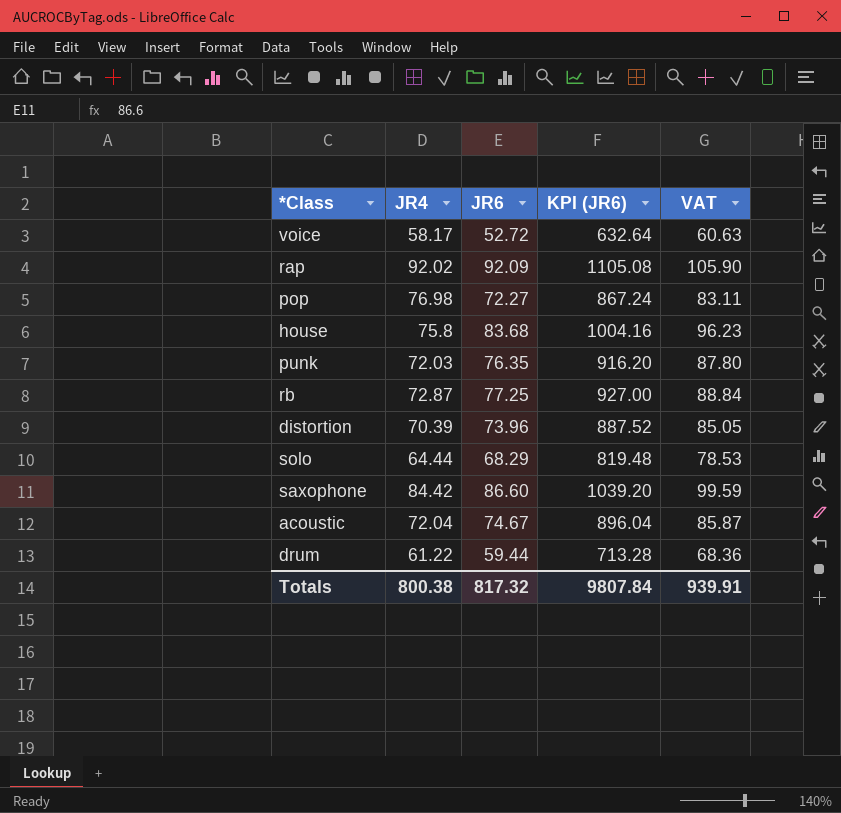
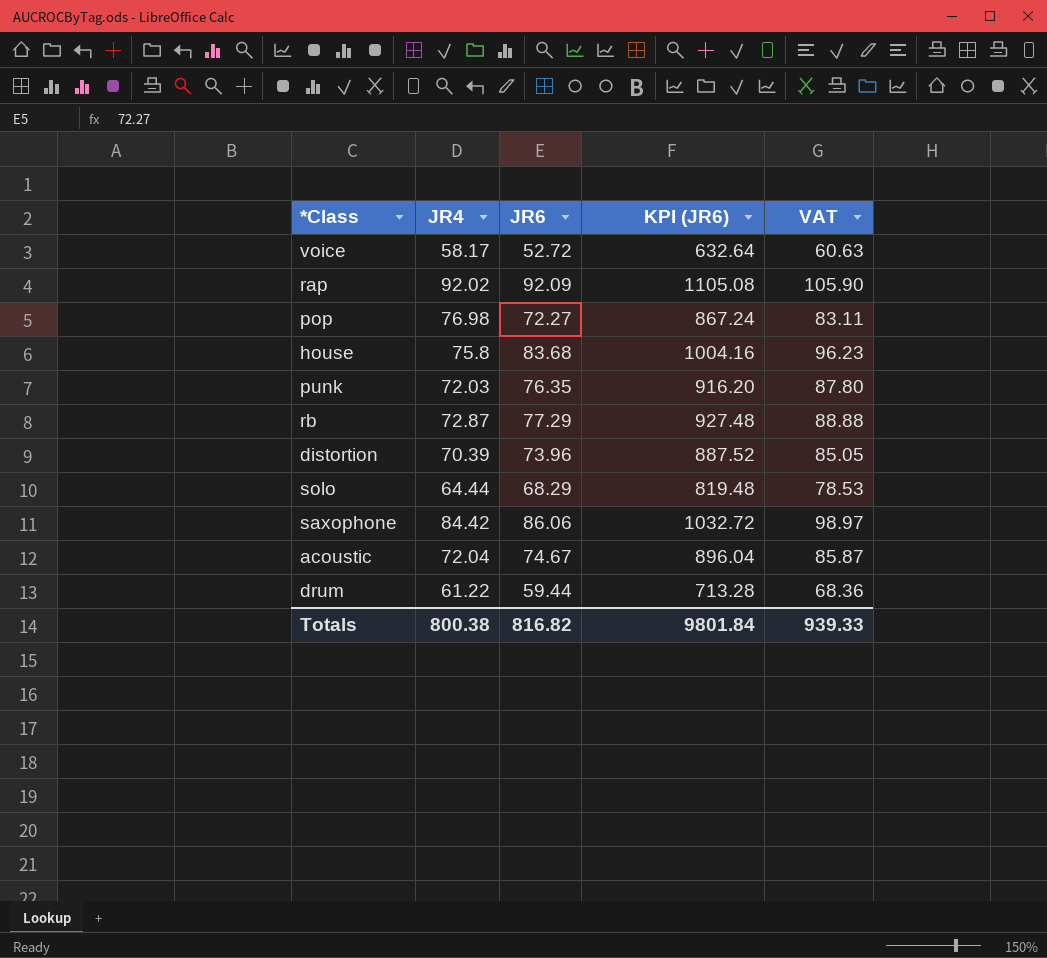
rb | JR6: 77.25 -> 77.29
rb | KPI (JR6): 927.00 -> 927.48
rb | VAT: 88.84 -> 88.88
saxophone | JR6: 86.60 -> 86.06
saxophone | KPI (JR6): 1039.20 -> 1032.72
saxophone | VAT: 99.59 -> 98.97
Totals | JR6: 817.32 -> 816.82
Totals | KPI (JR6): 9807.84 -> 9801.84
Totals | VAT: 939.91 -> 939.33

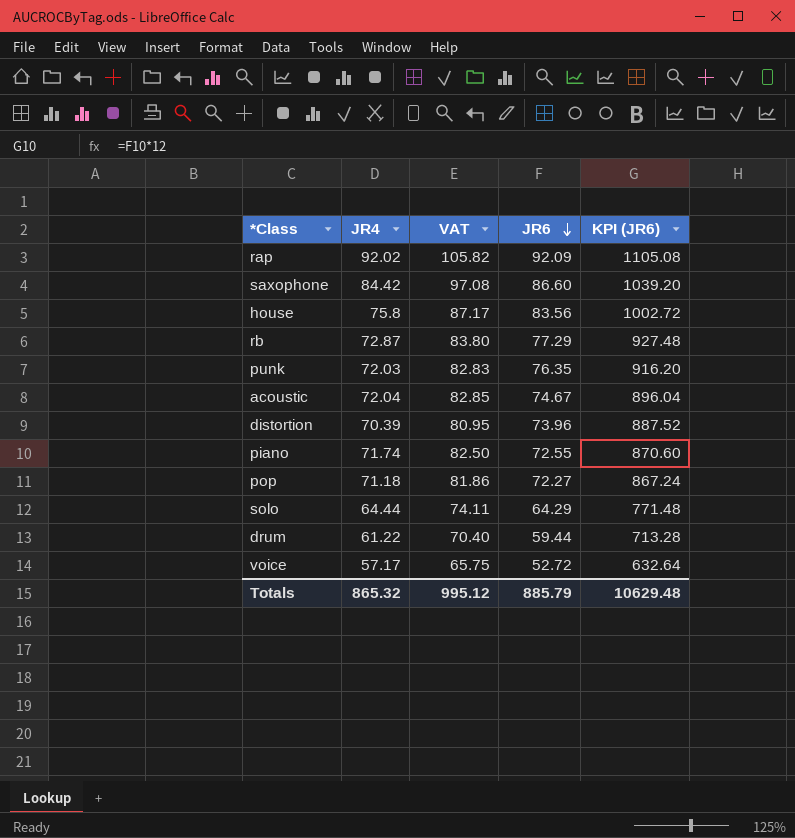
row order: none -> JR6 descending
column VAT | formula: [JR6] * 1.15 -> [JR4] * 1.15
column VAT | position: 5 -> 3
saxophone | JR6: 86.06 -> 86.60
saxophone | KPI (JR6): 1032.72 -> 1039.20
house | JR6: 83.68 -> 83.56
house | KPI (JR6): 1004.16 -> 1002.72
row piano: none -> 71.74 | 82.50 | 72.55 | 870.60
pop | JR4: 76.98 -> 71.18
solo | JR6: 68.29 -> 64.29
solo | KPI (JR6): 819.48 -> 771.48
voice | JR4: 58.17 -> 57.17
Totals | JR4: 800.38 -> 865.32
Totals | VAT: 939.33 -> 995.12
Totals | JR6: 816.82 -> 885.79
Totals | KPI (JR6): 9801.84 -> 10629.48

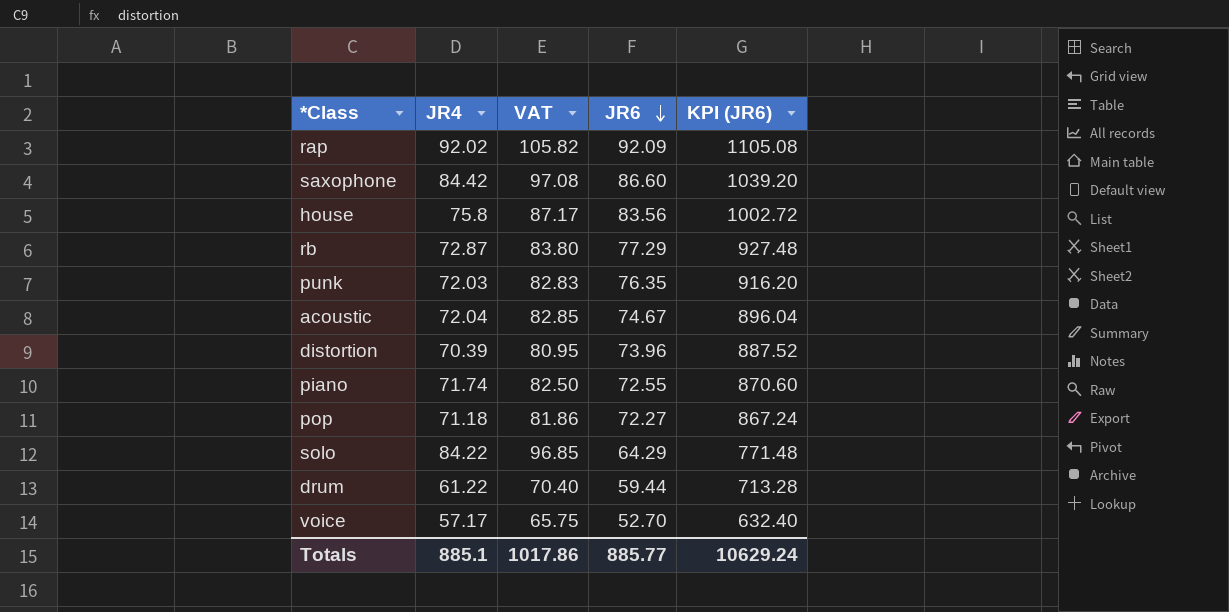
solo | JR4: 64.44 -> 84.22
solo | VAT: 74.11 -> 96.85
voice | JR6: 52.72 -> 52.70
voice | KPI (JR6): 632.64 -> 632.40
Totals | JR4: 865.32 -> 885.1
Totals | VAT: 995.12 -> 1017.86
Totals | JR6: 885.79 -> 885.77
Totals | KPI (JR6): 10629.48 -> 10629.24

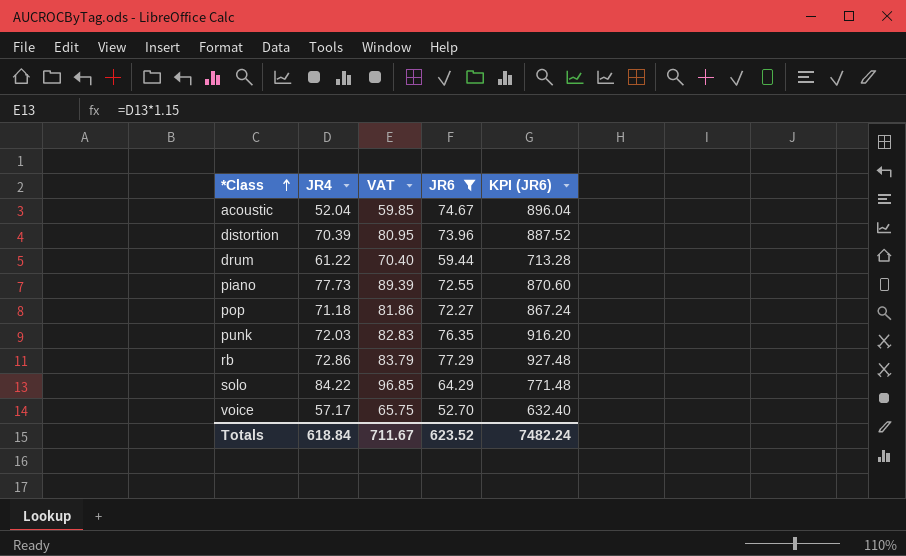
filter: none -> JR6 <= 77.29
row order: JR6 descending -> *Class ascending
acoustic | JR4: 72.04 -> 52.04
acoustic | VAT: 82.85 -> 59.85
piano | JR4: 71.74 -> 77.73
piano | VAT: 82.50 -> 89.39
rb | JR4: 72.87 -> 72.86
rb | VAT: 83.80 -> 83.79
Totals | JR4: 885.1 -> 618.84
Totals | VAT: 1017.86 -> 711.67
Totals | JR6: 885.77 -> 623.52
Totals | KPI (JR6): 10629.24 -> 7482.24

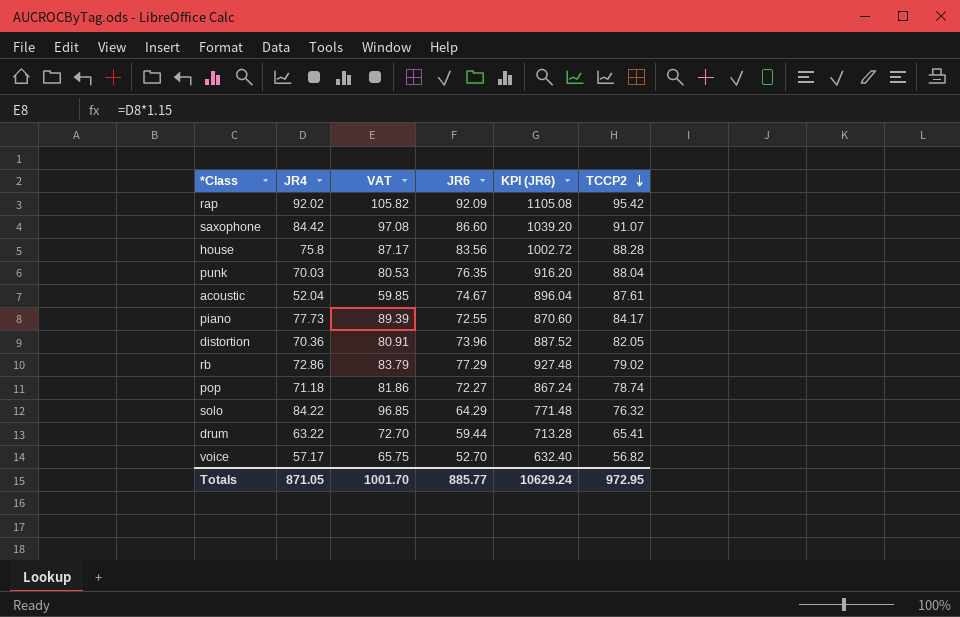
filter: JR6 <= 77.29 -> none
row order: *Class ascending -> TCCP2 descending
column TCCP2 | position: none -> 6
punk | JR4: 72.03 -> 70.03
punk | VAT: 82.83 -> 80.53
distortion | JR4: 70.39 -> 70.36
distortion | VAT: 80.95 -> 80.91
drum | JR4: 61.22 -> 63.22
drum | VAT: 70.40 -> 72.70
Totals | JR4: 618.84 -> 871.05
Totals | VAT: 711.67 -> 1001.70
Totals | JR6: 623.52 -> 885.77
Totals | KPI (JR6): 7482.24 -> 10629.24

